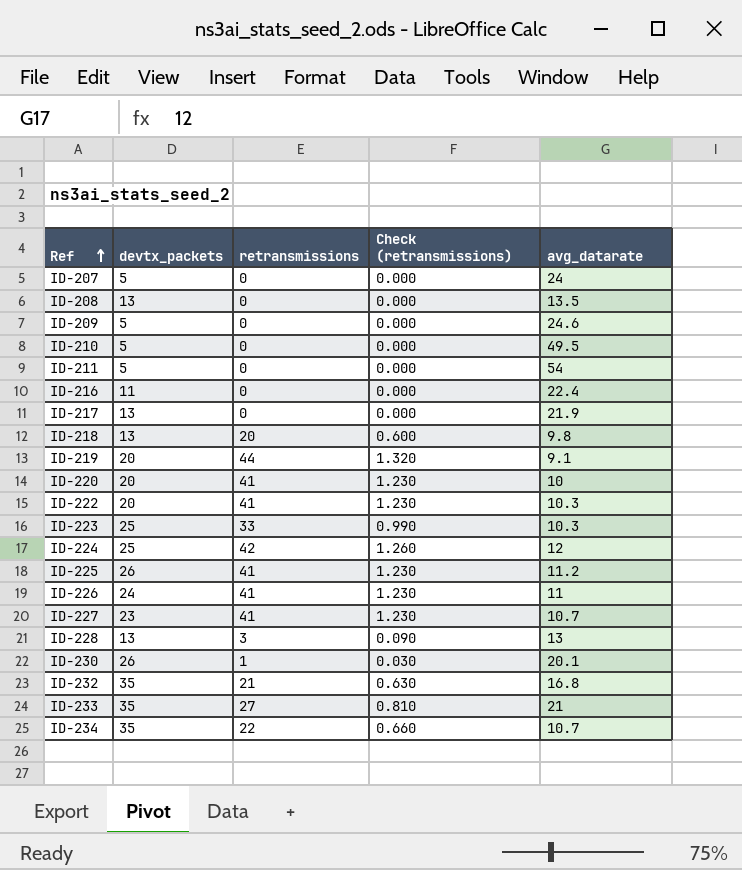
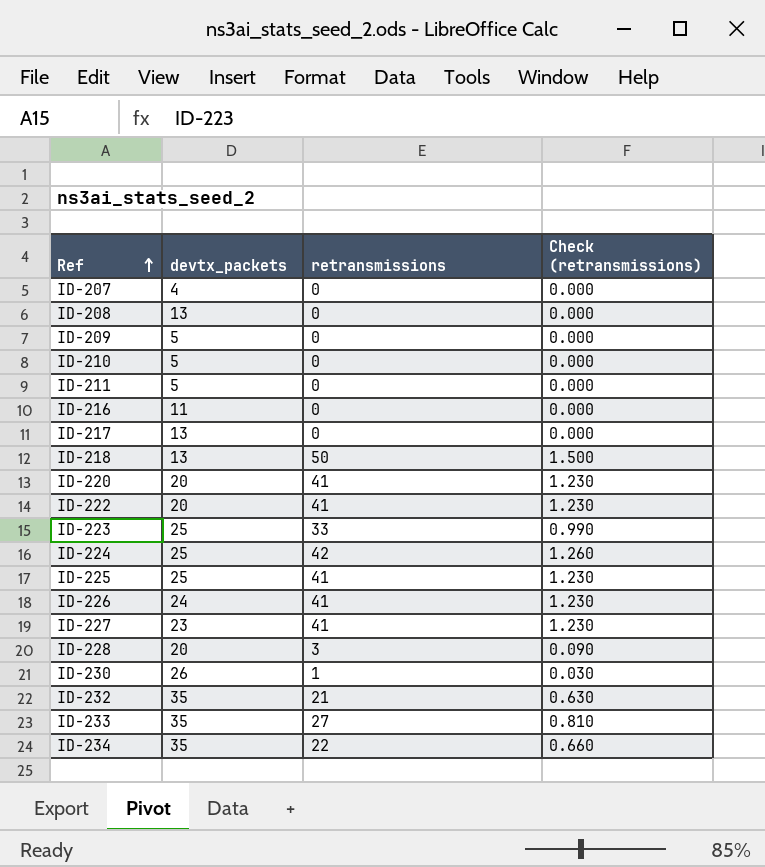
column avg_datarate | position: 5 -> none
row ID-219: 20 | 44 | 1.320 | 9.1 -> none
ID-207 | devtx_packets: 5 -> 4
ID-218 | retransmissions: 20 -> 50
ID-218 | Check (retransmissions): 0.600 -> 1.500
ID-225 | devtx_packets: 26 -> 25
ID-228 | devtx_packets: 13 -> 20

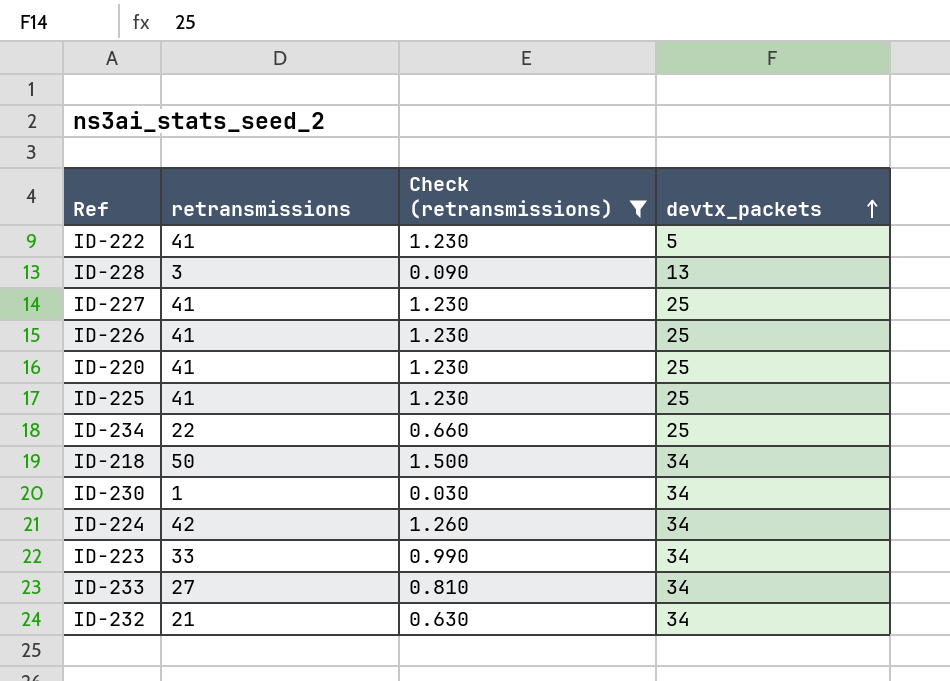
filter: none -> Check (retransmissions) != 0.000
row order: Ref ascending -> devtx_packets ascending
column devtx_packets | position: 2 -> 4
ID-222 | devtx_packets: 20 -> 5
ID-228 | devtx_packets: 20 -> 13
ID-227 | devtx_packets: 23 -> 25
ID-226 | devtx_packets: 24 -> 25
ID-220 | devtx_packets: 20 -> 25
ID-234 | devtx_packets: 35 -> 25
ID-218 | devtx_packets: 13 -> 34
ID-230 | devtx_packets: 26 -> 34
ID-224 | devtx_packets: 25 -> 34
ID-223 | devtx_packets: 25 -> 34
ID-233 | devtx_packets: 35 -> 34
ID-232 | devtx_packets: 35 -> 34

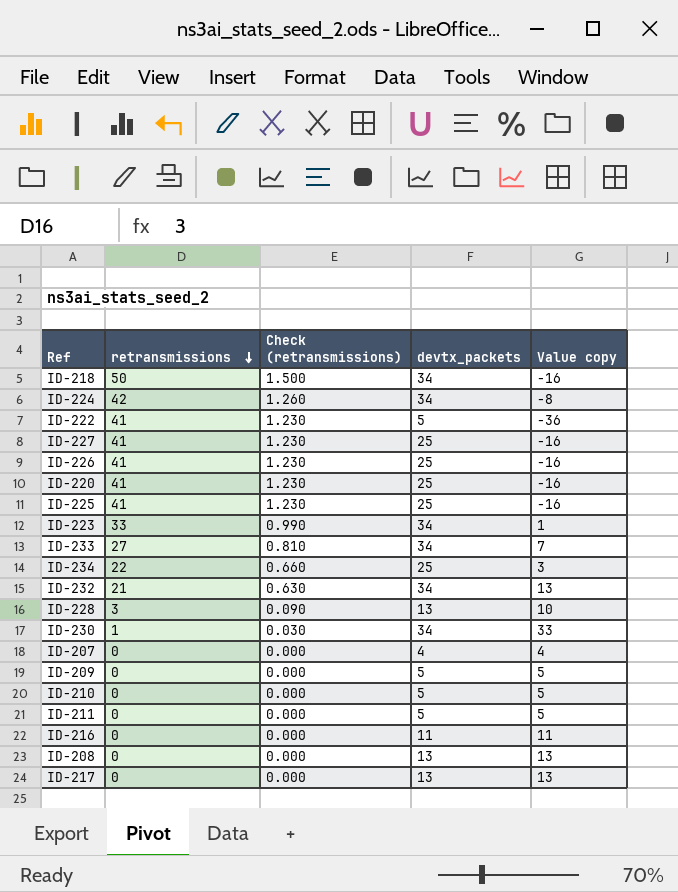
filter: Check (retransmissions) != 0.000 -> none
row order: devtx_packets ascending -> retransmissions descending
column Value copy | formula: none -> [devtx_packets] - [retransmissions]

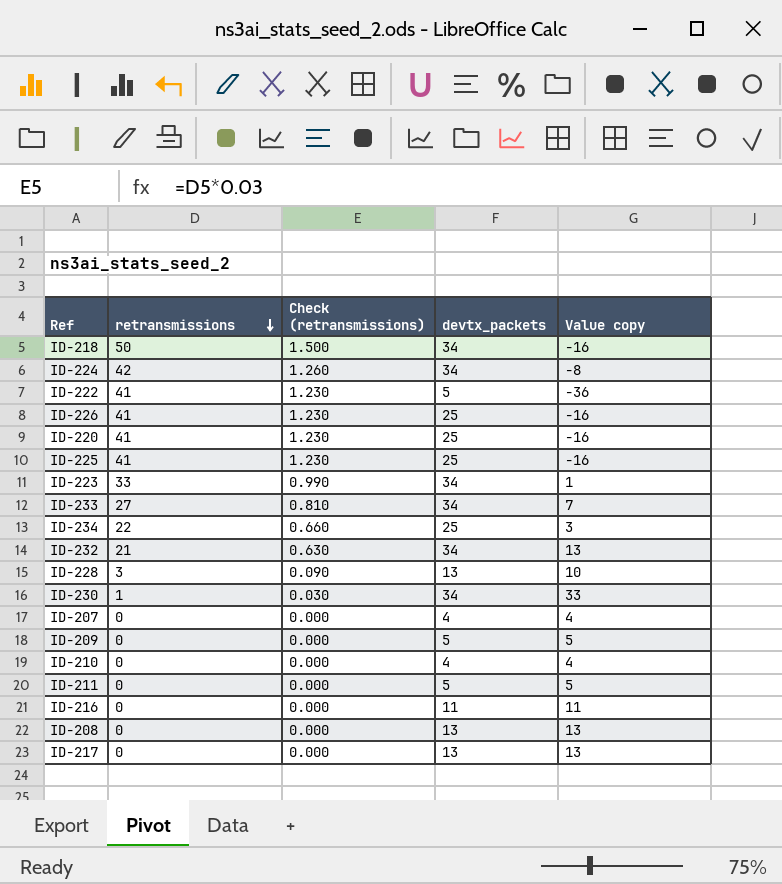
row ID-227: 41 | 1.230 | 25 | -16 -> none
ID-210 | devtx_packets: 5 -> 4
ID-210 | Value copy: 5 -> 4

